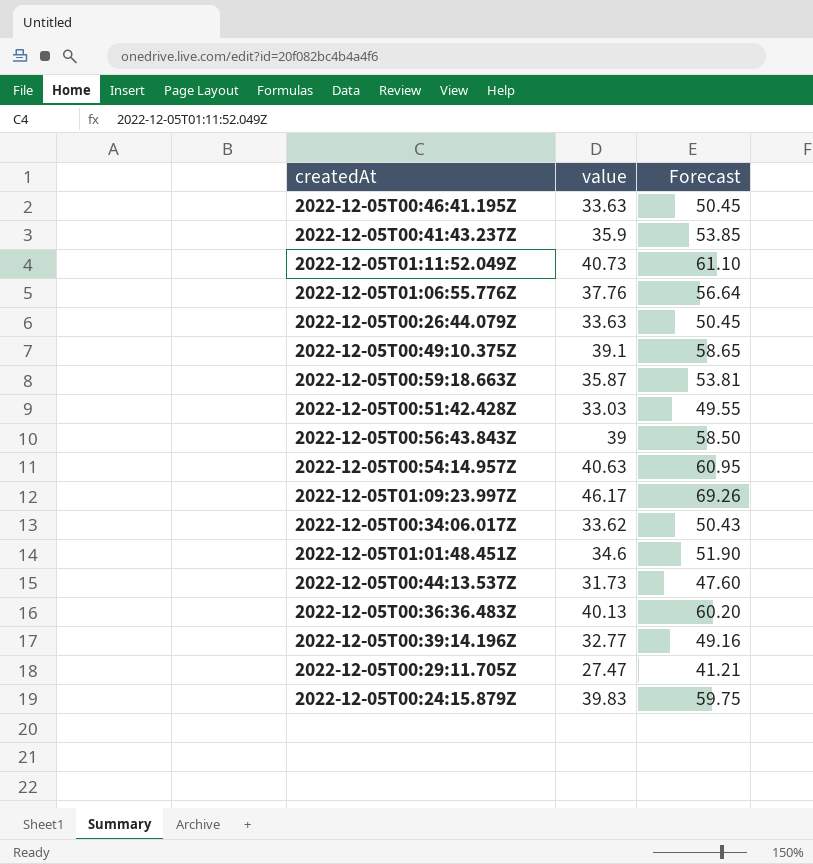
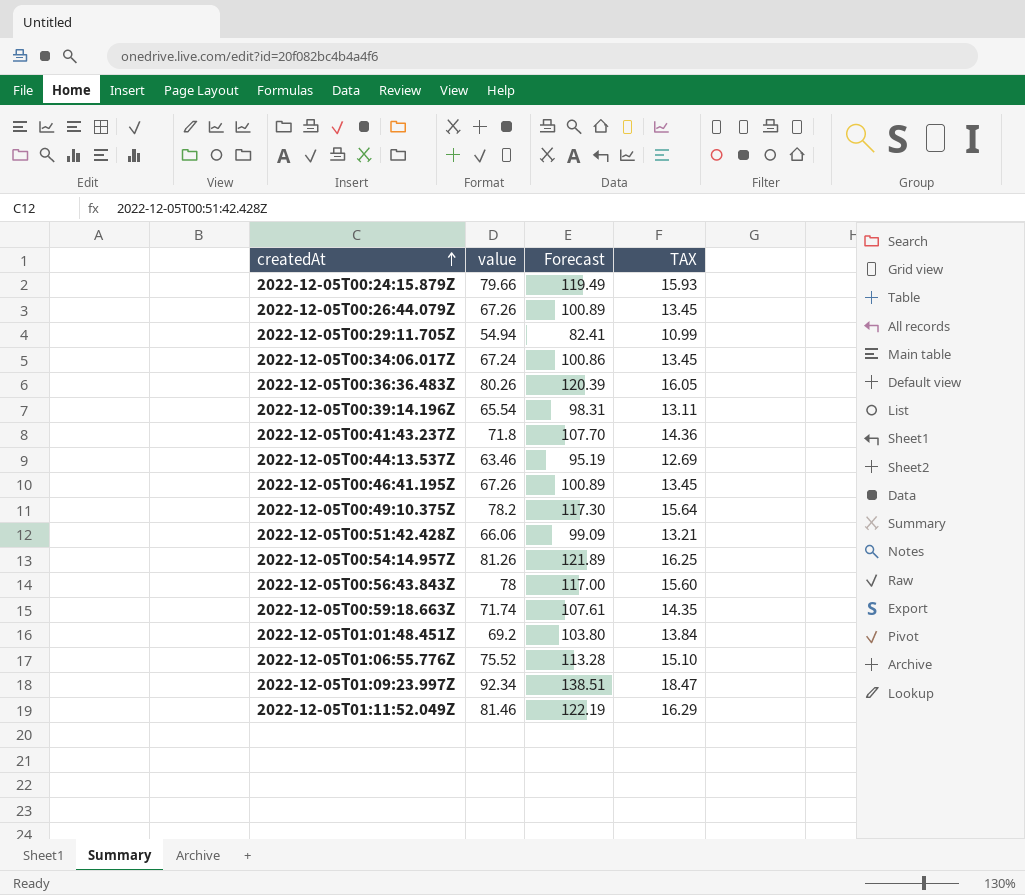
row order: none -> createdAt ascending
column TAX | formula: none -> [value] * 0.2
2022-12-05T00:24:15.879Z | value: 39.83 -> 79.66
2022-12-05T00:24:15.879Z | Forecast: 59.75 -> 119.49
2022-12-05T00:26:44.079Z | value: 33.63 -> 67.26
2022-12-05T00:26:44.079Z | Forecast: 50.45 -> 100.89
2022-12-05T00:29:11.705Z | value: 27.47 -> 54.94
2022-12-05T00:29:11.705Z | Forecast: 41.21 -> 82.41
2022-12-05T00:34:06.017Z | value: 33.62 -> 67.24
2022-12-05T00:34:06.017Z | Forecast: 50.43 -> 100.86
2022-12-05T00:36:36.483Z | value: 40.13 -> 80.26
2022-12-05T00:36:36.483Z | Forecast: 60.20 -> 120.39
2022-12-05T00:39:14.196Z | value: 32.77 -> 65.54
2022-12-05T00:39:14.196Z | Forecast: 49.16 -> 98.31
2022-12-05T00:41:43.237Z | value: 35.9 -> 71.8
2022-12-05T00:41:43.237Z | Forecast: 53.85 -> 107.70
2022-12-05T00:44:13.537Z | value: 31.73 -> 63.46
2022-12-05T00:44:13.537Z | Forecast: 47.60 -> 95.19
2022-12-05T00:46:41.195Z | value: 33.63 -> 67.26
2022-12-05T00:46:41.195Z | Forecast: 50.45 -> 100.89
2022-12-05T00:49:10.375Z | value: 39.1 -> 78.2
2022-12-05T00:49:10.375Z | Forecast: 58.65 -> 117.30
2022-12-05T00:51:42.428Z | value: 33.03 -> 66.06
2022-12-05T00:51:42.428Z | Forecast: 49.55 -> 99.09
2022-12-05T00:54:14.957Z | value: 40.63 -> 81.26
2022-12-05T00:54:14.957Z | Forecast: 60.95 -> 121.89
2022-12-05T00:56:43.843Z | value: 39 -> 78
2022-12-05T00:56:43.843Z | Forecast: 58.50 -> 117.00
2022-12-05T00:59:18.663Z | value: 35.87 -> 71.74
2022-12-05T00:59:18.663Z | Forecast: 53.81 -> 107.61
2022-12-05T01:01:48.451Z | value: 34.6 -> 69.2
2022-12-05T01:01:48.451Z | Forecast: 51.90 -> 103.80
2022-12-05T01:06:55.776Z | value: 37.76 -> 75.52
2022-12-05T01:06:55.776Z | Forecast: 56.64 -> 113.28
2022-12-05T01:09:23.997Z | value: 46.17 -> 92.34
2022-12-05T01:09:23.997Z | Forecast: 69.26 -> 138.51
2022-12-05T01:11:52.049Z | value: 40.73 -> 81.46
2022-12-05T01:11:52.049Z | Forecast: 61.10 -> 122.19

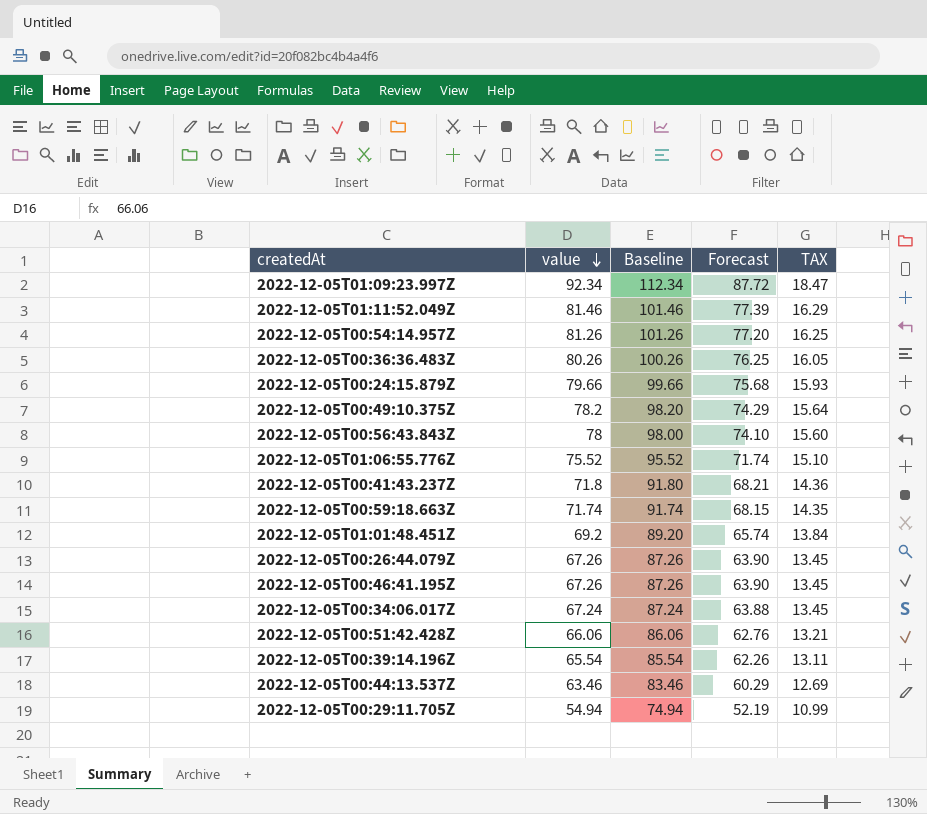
row order: createdAt ascending -> value descending
column Baseline | formula: none -> [value] + 20
column Forecast | formula: [value] * 1.5 -> [value] * 0.95

